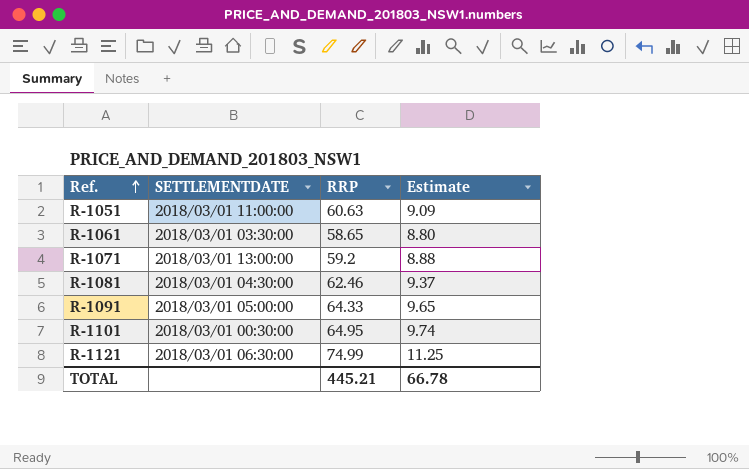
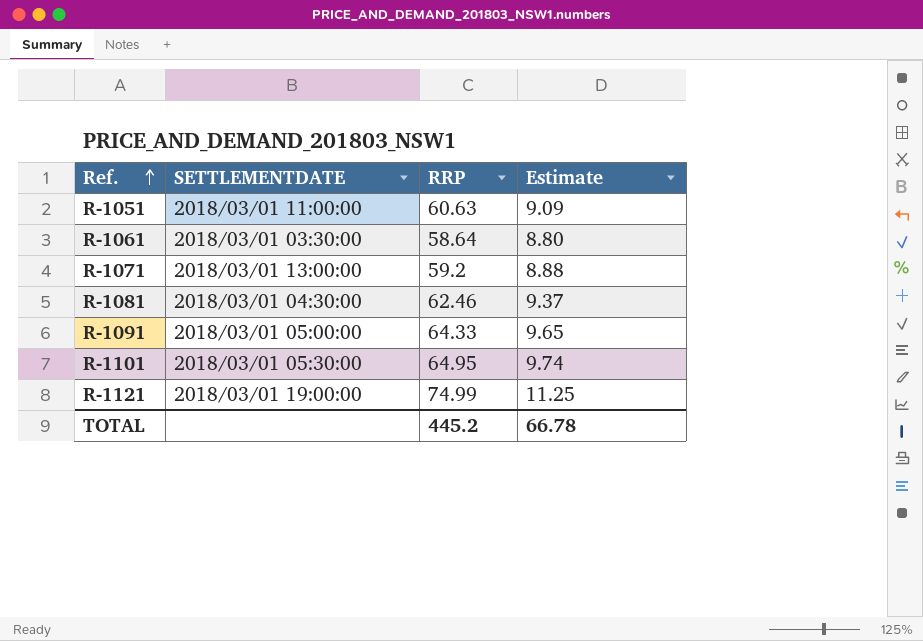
R-1061 | RRP: 58.65 -> 58.64
R-1101 | SETTLEMENTDATE: 2018/03/01 00:30:00 -> 2018/03/01 05:30:00
R-1121 | SETTLEMENTDATE: 2018/03/01 06:30:00 -> 2018/03/01 19:00:00
TOTAL | RRP: 445.21 -> 445.2

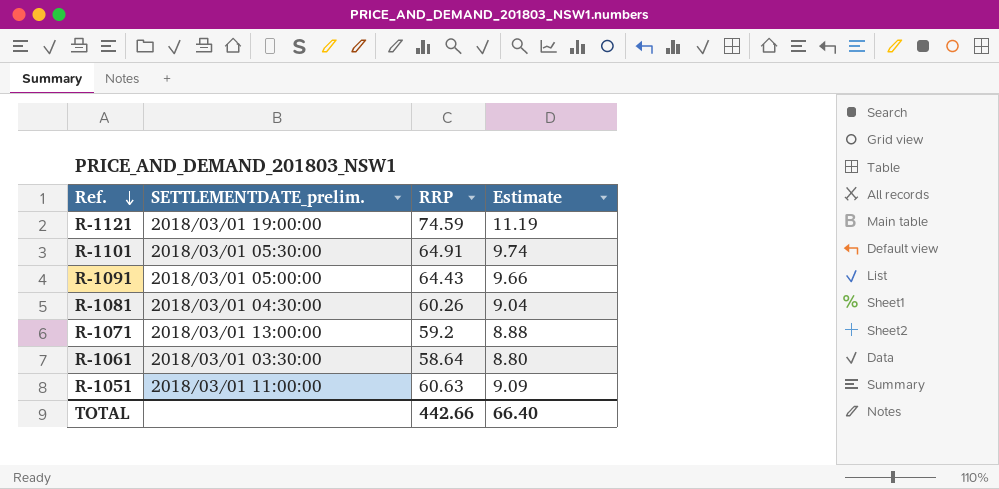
row order: Ref. ascending -> Ref. descending
column name: SETTLEMENTDATE -> SETTLEMENTDATE_prelim.
R-1121 | RRP: 74.99 -> 74.59
R-1121 | Estimate: 11.25 -> 11.19
R-1101 | RRP: 64.95 -> 64.91
R-1091 | RRP: 64.33 -> 64.43
R-1091 | Estimate: 9.65 -> 9.66
R-1081 | RRP: 62.46 -> 60.26
R-1081 | Estimate: 9.37 -> 9.04
TOTAL | RRP: 445.2 -> 442.66
TOTAL | Estimate: 66.78 -> 66.40

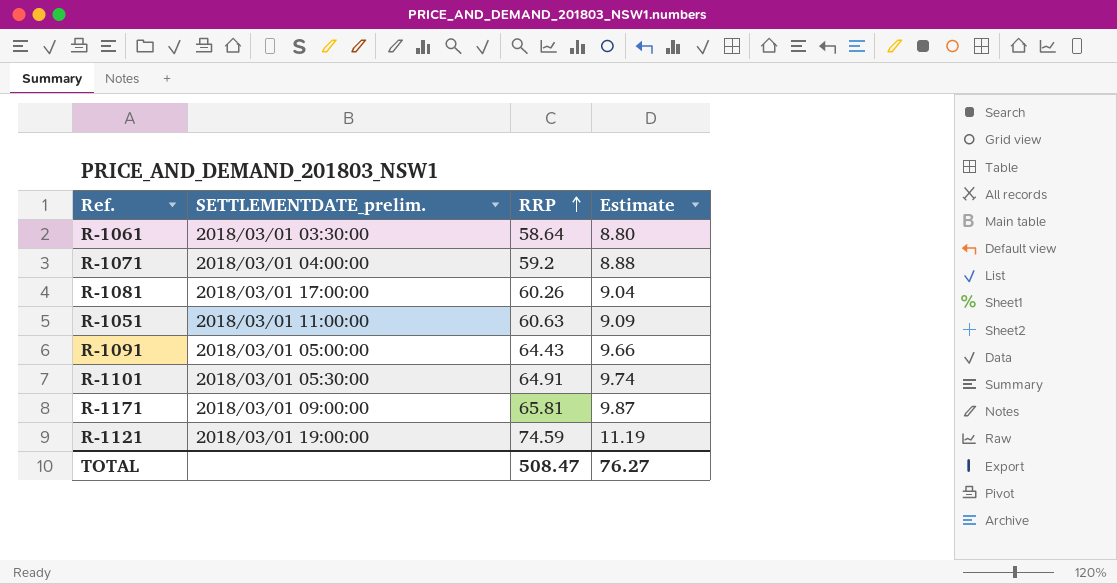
row order: Ref. descending -> RRP ascending
R-1071 | SETTLEMENTDATE_prelim.: 2018/03/01 13:00:00 -> 2018/03/01 04:00:00
R-1081 | SETTLEMENTDATE_prelim.: 2018/03/01 04:30:00 -> 2018/03/01 17:00:00
row R-1171: none -> 2018/03/01 09:00:00 | 65.81 | 9.87
TOTAL | RRP: 442.66 -> 508.47
TOTAL | Estimate: 66.40 -> 76.27

